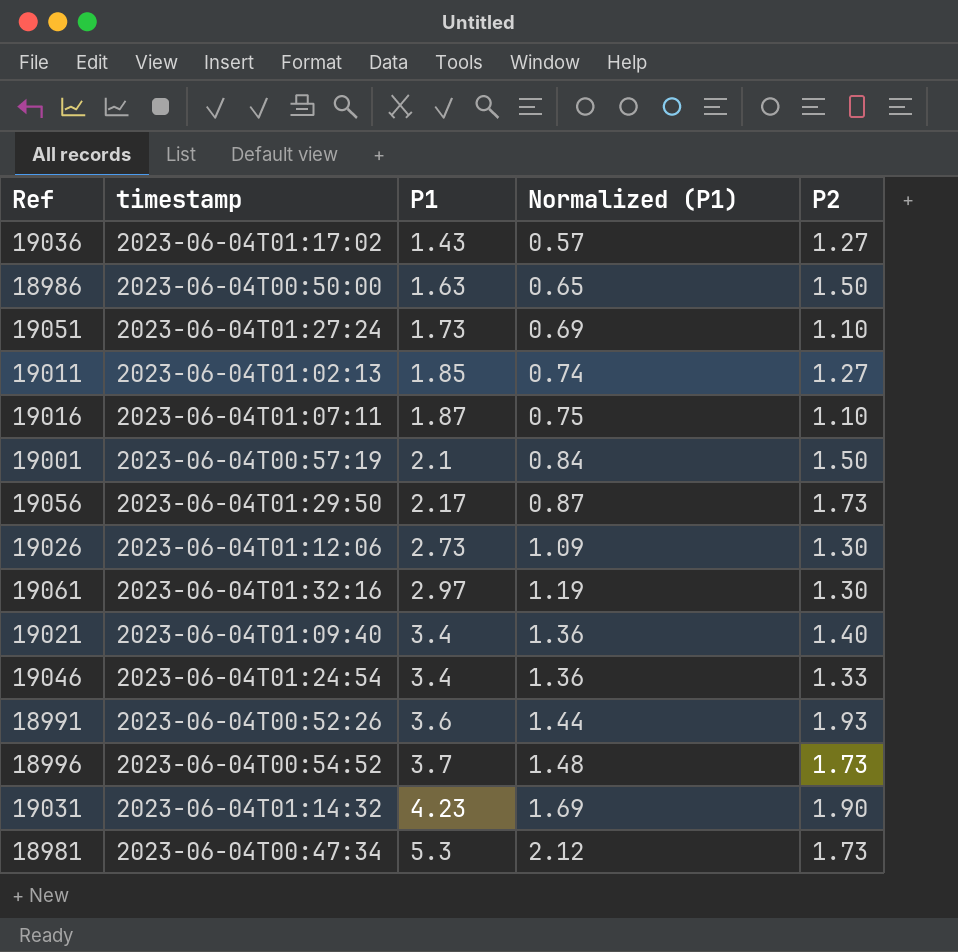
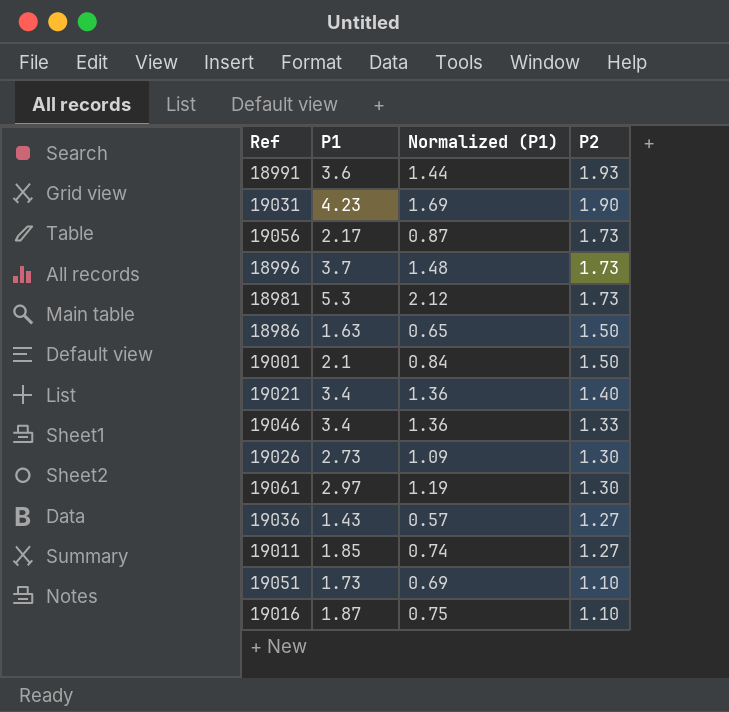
row order: P1 ascending -> P2 descending
column timestamp | position: 2 -> none

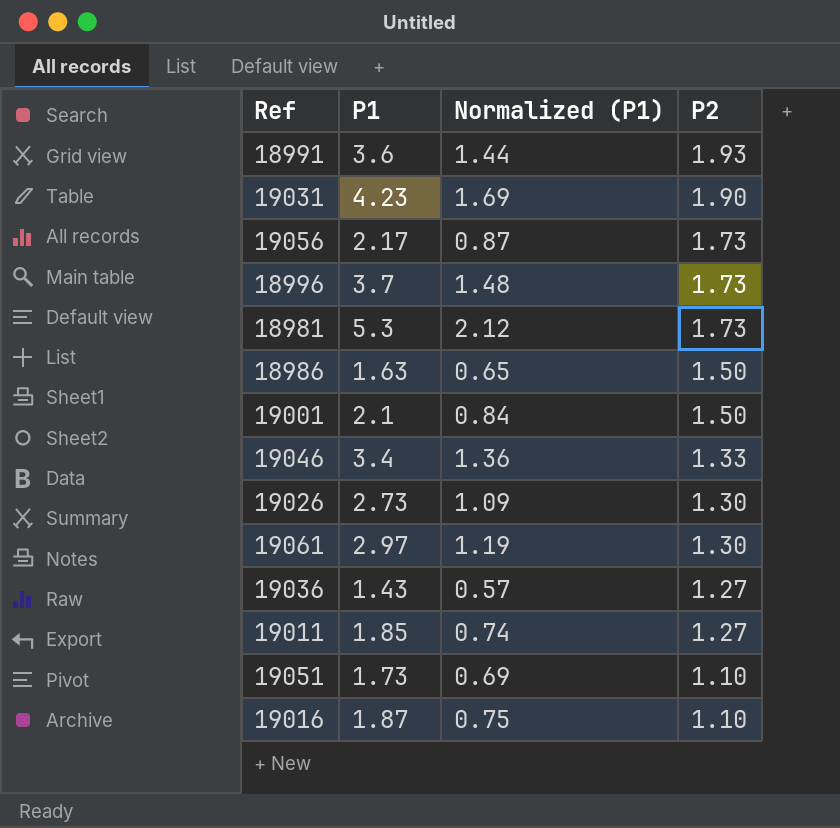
row 19021: 3.4 | 1.36 | 1.40 -> none

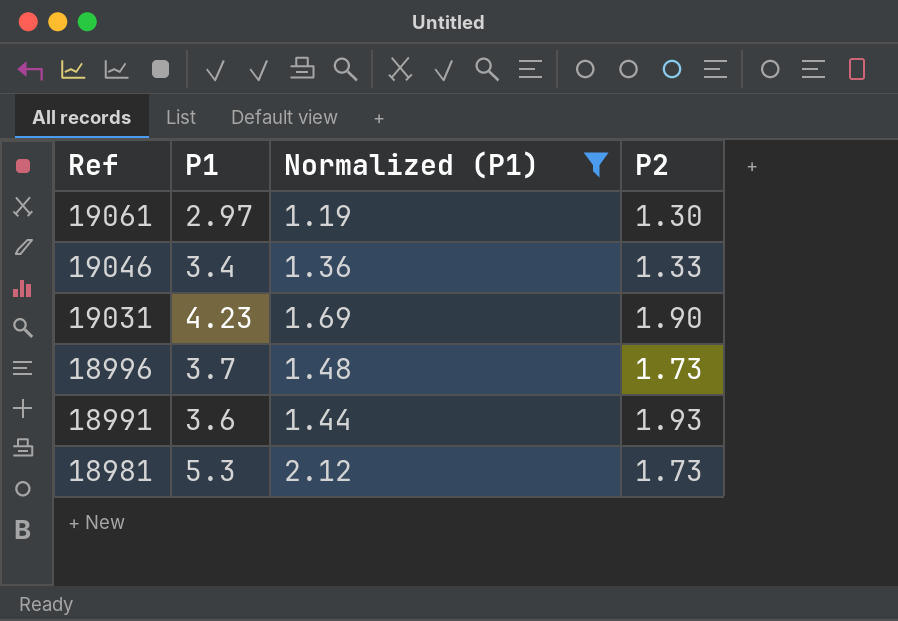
filter: none -> Normalized (P1) >= 1.19
row order: P2 descending -> Ref descending

